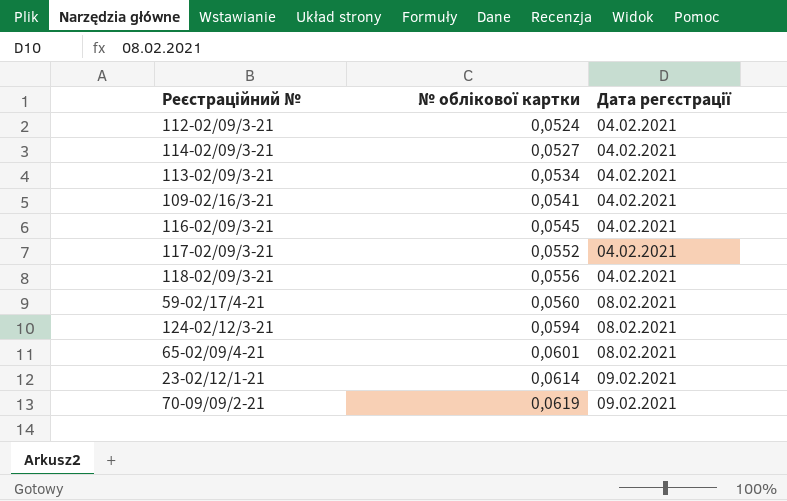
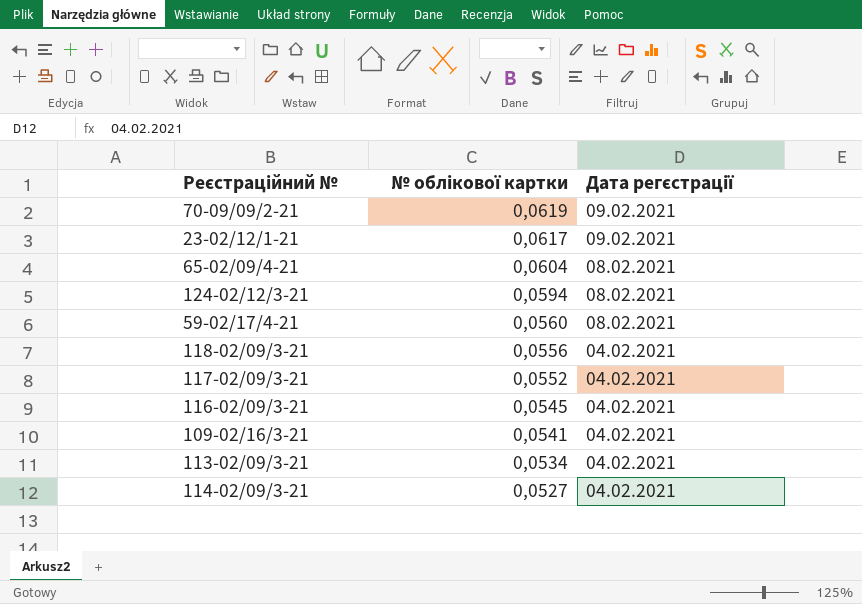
row order: № облікової картки ascending -> № облікової картки descending
row 112-02/09/3-21: 0,0524 | 04.02.2021 -> none
23-02/12/1-21 | № облікової картки: 0,0614 -> 0,0617
65-02/09/4-21 | № облікової картки: 0,0601 -> 0,0604

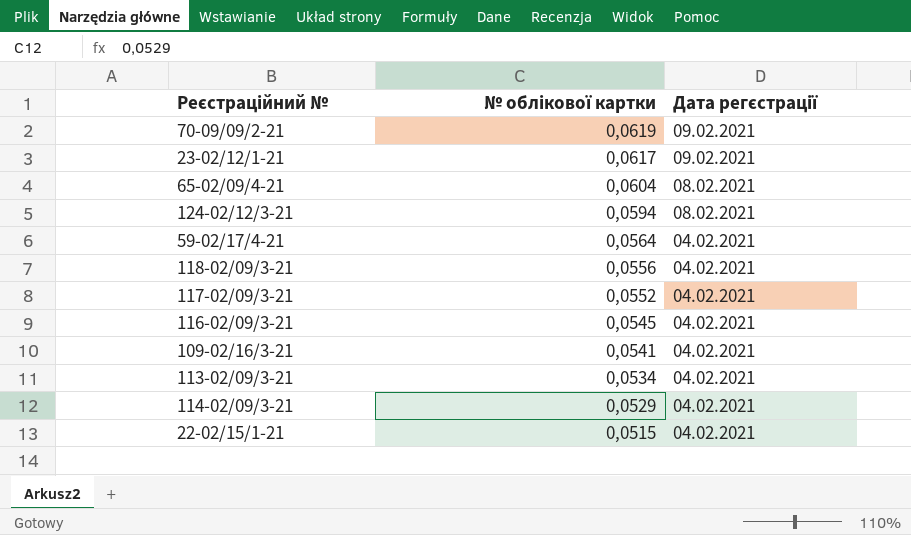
59-02/17/4-21 | № облікової картки: 0,0560 -> 0,0564
59-02/17/4-21 | Дата регєстрації: 08.02.2021 -> 04.02.2021
114-02/09/3-21 | № облікової картки: 0,0527 -> 0,0529
row 22-02/15/1-21: none -> 0,0515 | 04.02.2021

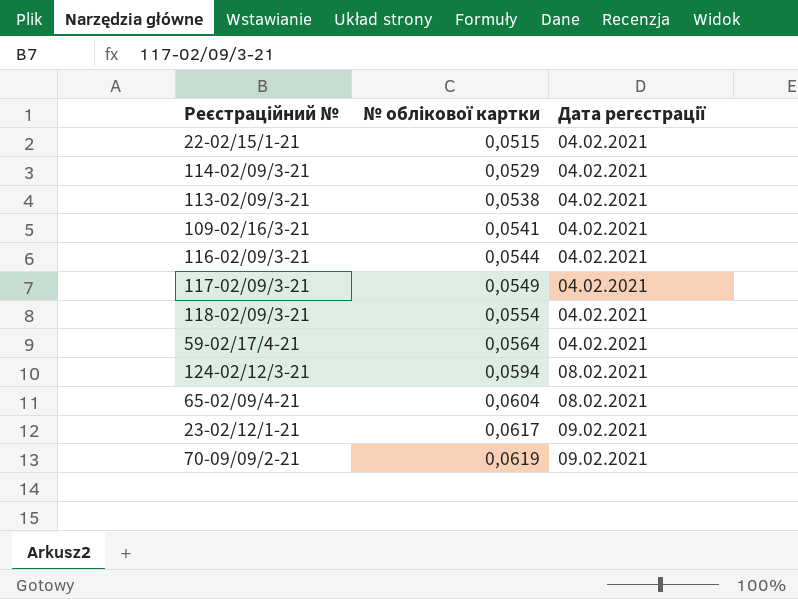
row order: № облікової картки descending -> № облікової картки ascending
113-02/09/3-21 | № облікової картки: 0,0534 -> 0,0538
116-02/09/3-21 | № облікової картки: 0,0545 -> 0,0544
117-02/09/3-21 | № облікової картки: 0,0552 -> 0,0549
118-02/09/3-21 | № облікової картки: 0,0556 -> 0,0554

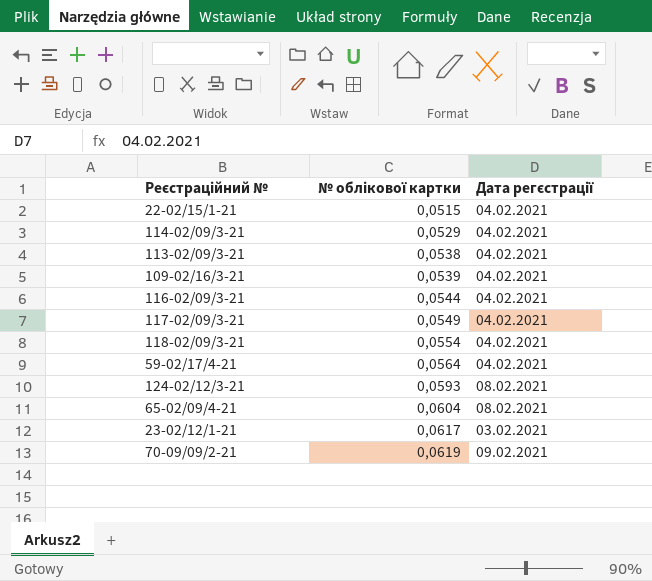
109-02/16/3-21 | № облікової картки: 0,0541 -> 0,0539
124-02/12/3-21 | № облікової картки: 0,0594 -> 0,0593
23-02/12/1-21 | Дата регєстрації: 09.02.2021 -> 03.02.2021

